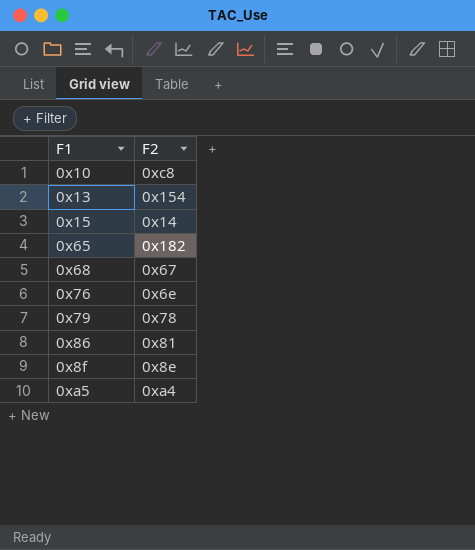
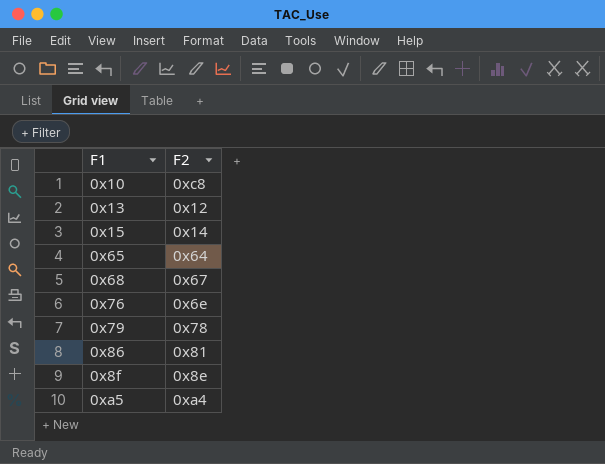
0x13 | F2: 0x154 -> 0x12
0x65 | F2: 0x182 -> 0x64

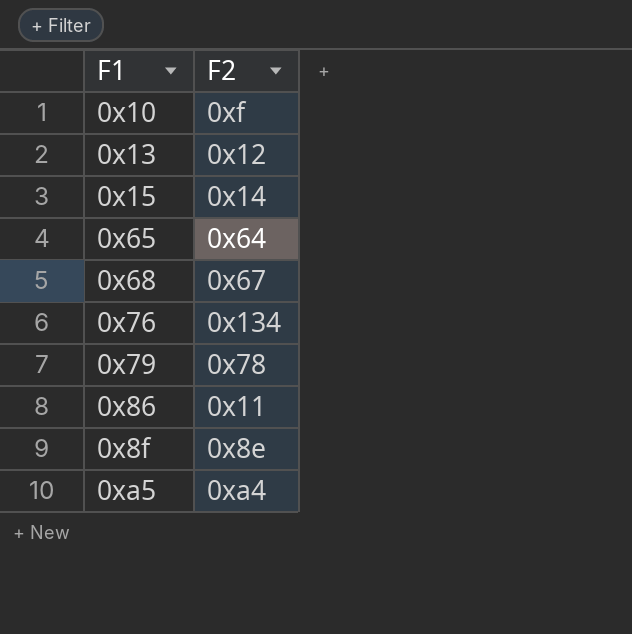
0x10 | F2: 0xc8 -> 0xf
0x76 | F2: 0x6e -> 0x134
0x86 | F2: 0x81 -> 0x11

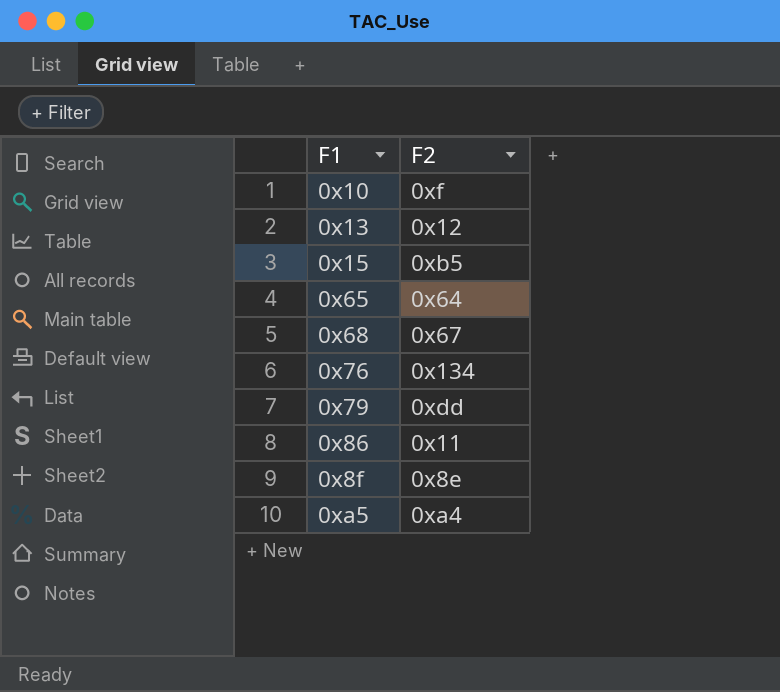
0x15 | F2: 0x14 -> 0xb5
0x79 | F2: 0x78 -> 0xdd

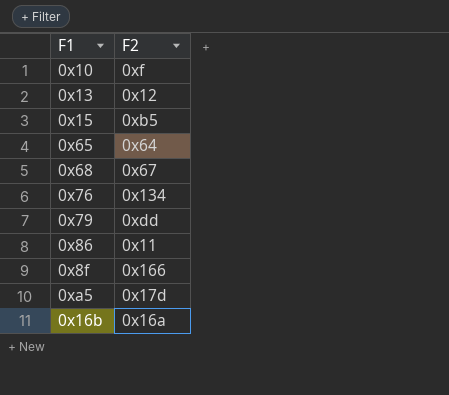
0x8f | F2: 0x8e -> 0x166
0xa5 | F2: 0xa4 -> 0x17d
row 0x16b: none -> 0x16a

